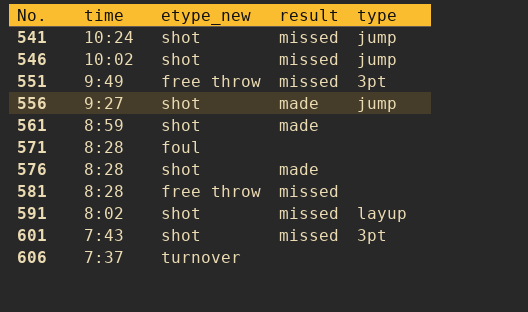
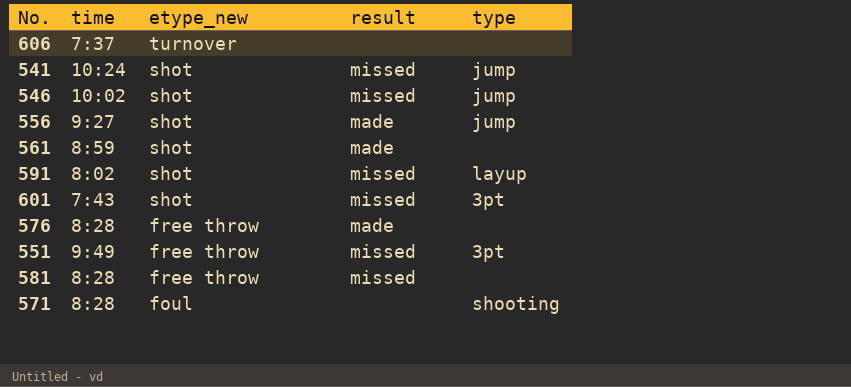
row order: No. ascending -> etype_new descending
576 | etype_new: shot -> free throw
571 | type: none -> shooting

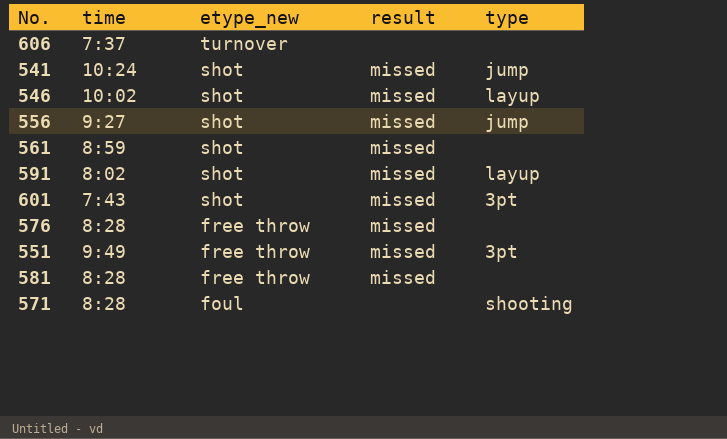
546 | type: jump -> layup
556 | result: made -> missed
561 | result: made -> missed
576 | result: made -> missed

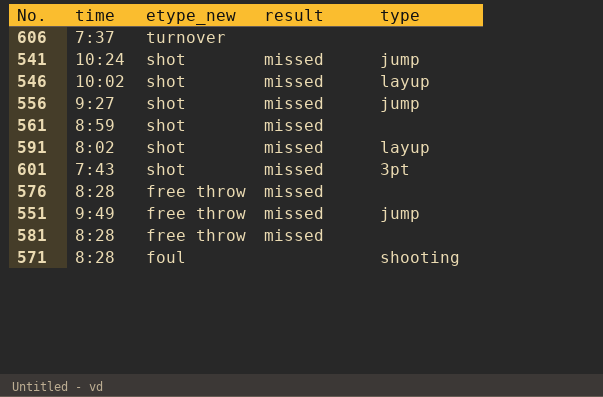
551 | type: 3pt -> jump

